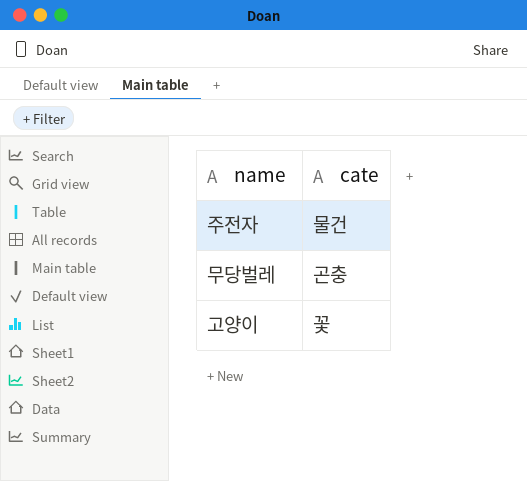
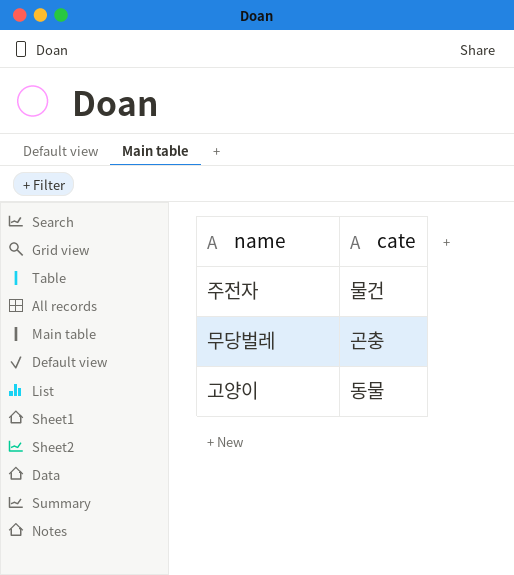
고양이 | cate: 꽃 -> 동물

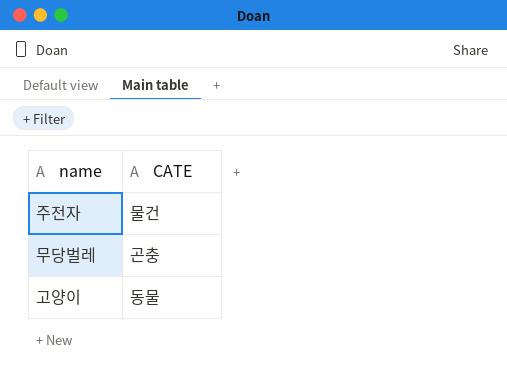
column name: cate -> CATE

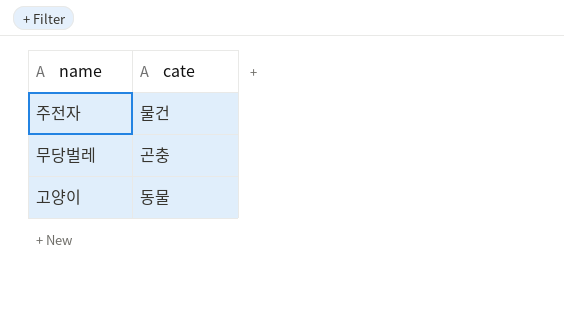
column name: CATE -> cate

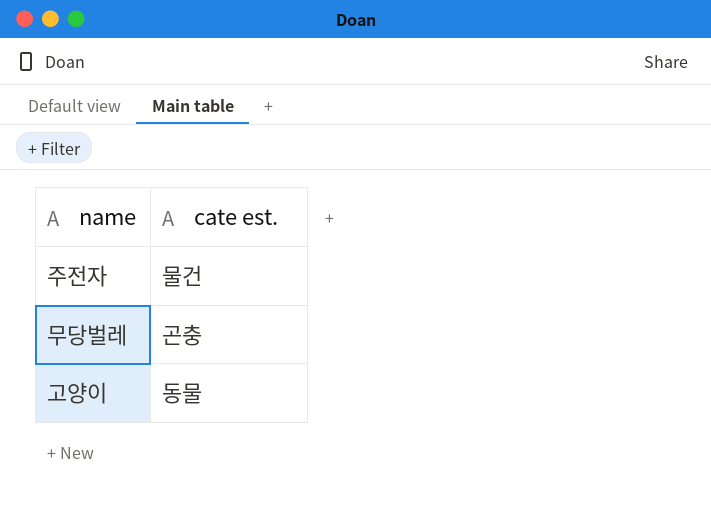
column name: cate -> cate est.

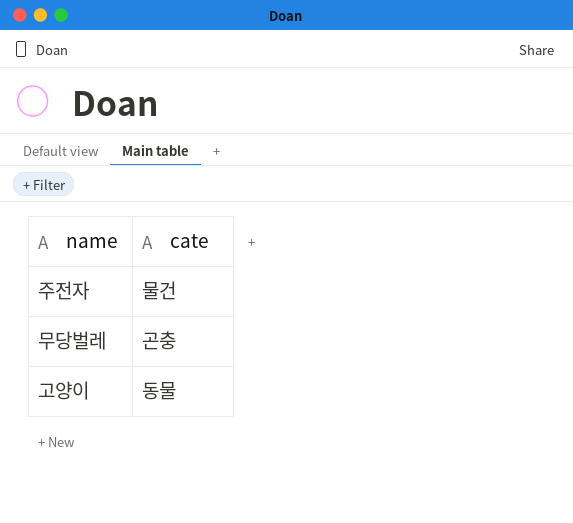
column name: cate est. -> cate

